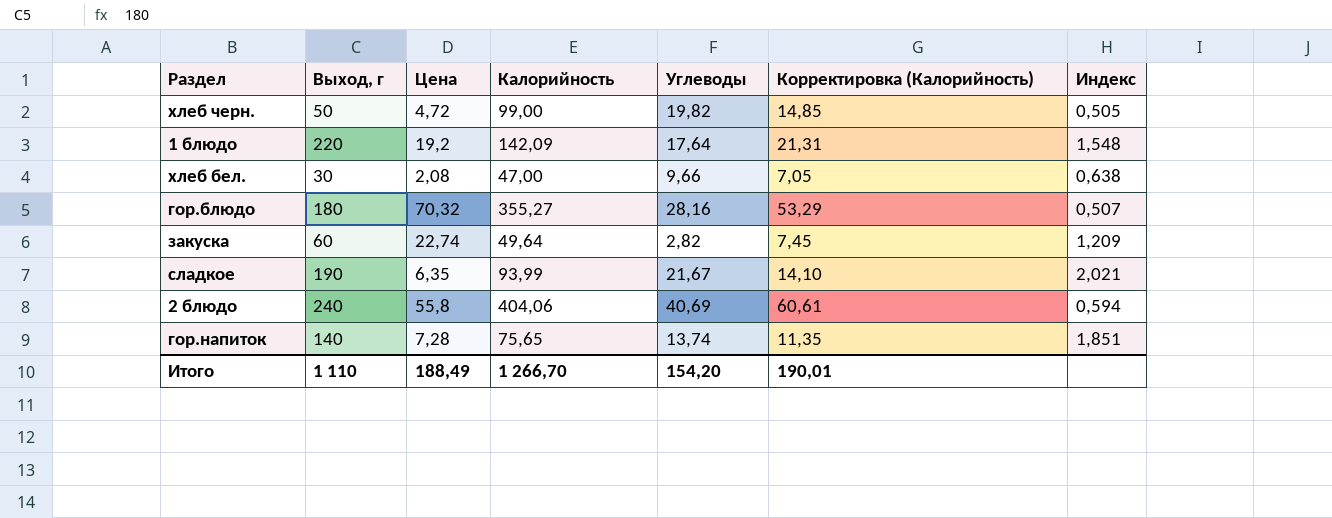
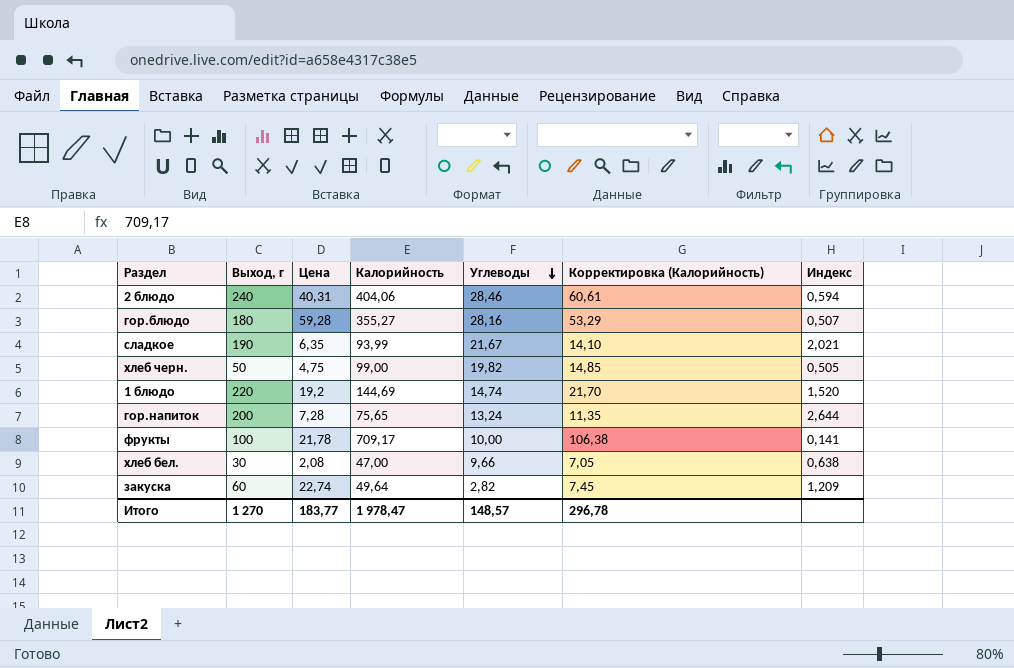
row order: none -> Углеводы descending
2 блюдо | Цена: 55,8 -> 40,31
2 блюдо | Углеводы: 40,69 -> 28,46
гор.блюдо | Цена: 70,32 -> 59,28
хлеб черн. | Цена: 4,72 -> 4,75
1 блюдо | Калорийность: 142,09 -> 144,69
1 блюдо | Углеводы: 17,64 -> 14,74
1 блюдо | Корректировка (Калорийность): 21,31 -> 21,70
1 блюдо | Индекс: 1,548 -> 1,520
гор.напиток | Выход, г: 140 -> 200
гор.напиток | Углеводы: 13,74 -> 13,24
гор.напиток | Индекс: 1,851 -> 2,644
row фрукты: none -> 100 | 21,78 | 709,17 | 10,00 | 106,38 | 0,141
Итого | Выход, г: 1 110 -> 1 270
Итого | Цена: 188,49 -> 183,77
Итого | Калорийность: 1 266,70 -> 1 978,47
Итого | Углеводы: 154,20 -> 148,57
Итого | Корректировка (Калорийность): 190,01 -> 296,78

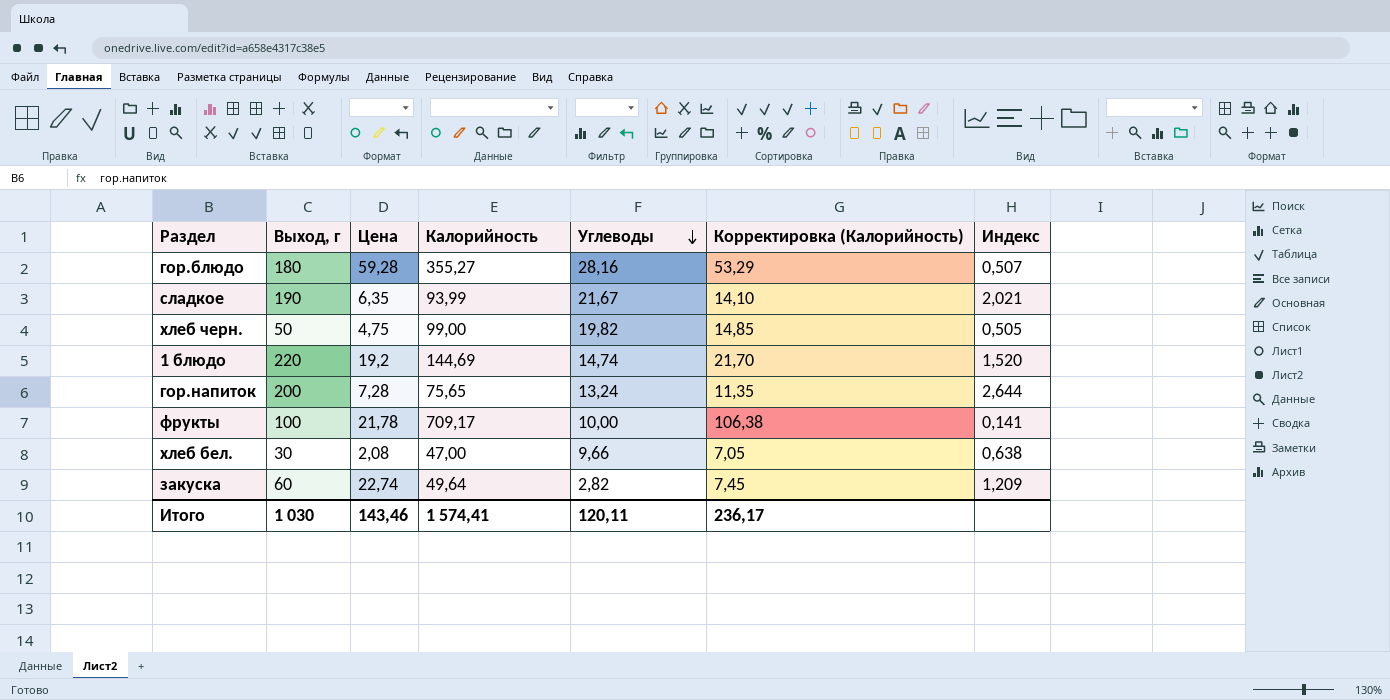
row 2 блюдо: 240 | 40,31 | 404,06 | 28,46 | 60,61 | 0,594 -> none
Итого | Выход, г: 1 270 -> 1 030
Итого | Цена: 183,77 -> 143,46
Итого | Калорийность: 1 978,47 -> 1 574,41
Итого | Углеводы: 148,57 -> 120,11
Итого | Корректировка (Калорийность): 296,78 -> 236,17

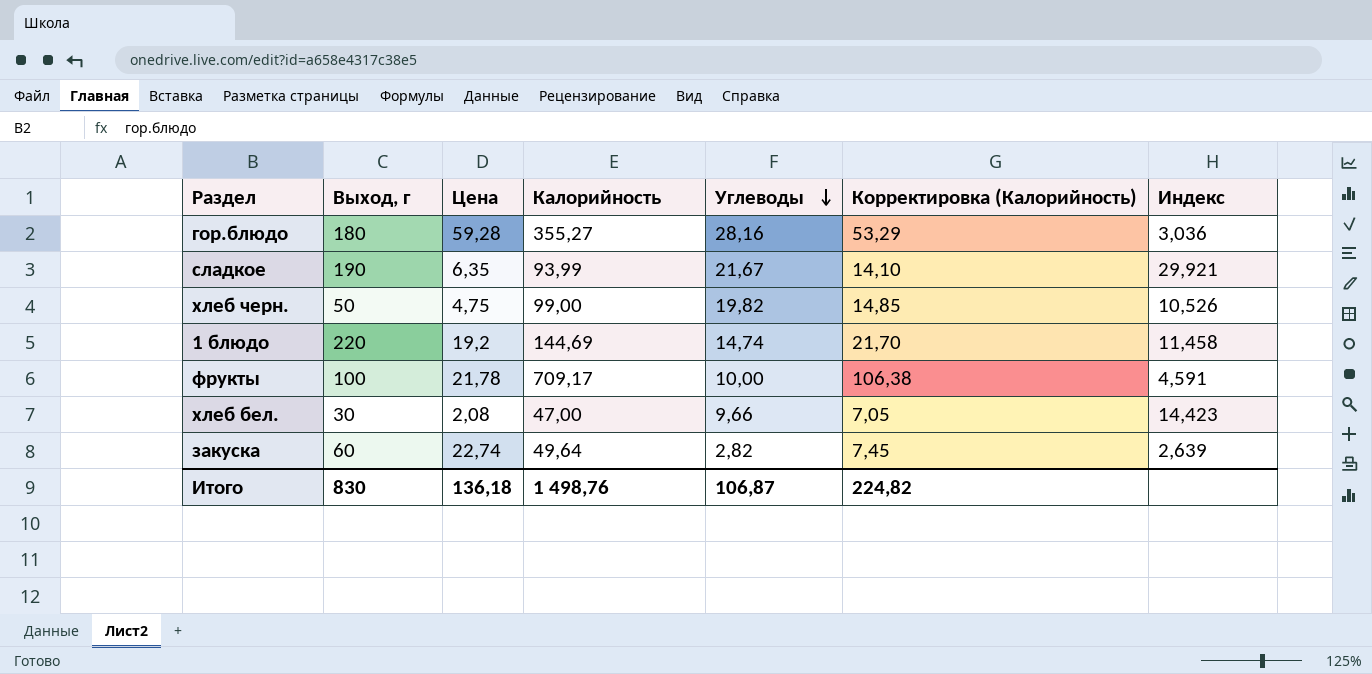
column Индекс | formula: [Выход, г] / [Калорийность] -> [Выход, г] / [Цена]
row гор.напиток: 200 | 7,28 | 75,65 | 13,24 | 11,35 | 2,644 -> none
Итого | Выход, г: 1 030 -> 830
Итого | Цена: 143,46 -> 136,18
Итого | Калорийность: 1 574,41 -> 1 498,76
Итого | Углеводы: 120,11 -> 106,87
Итого | Корректировка (Калорийность): 236,17 -> 224,82

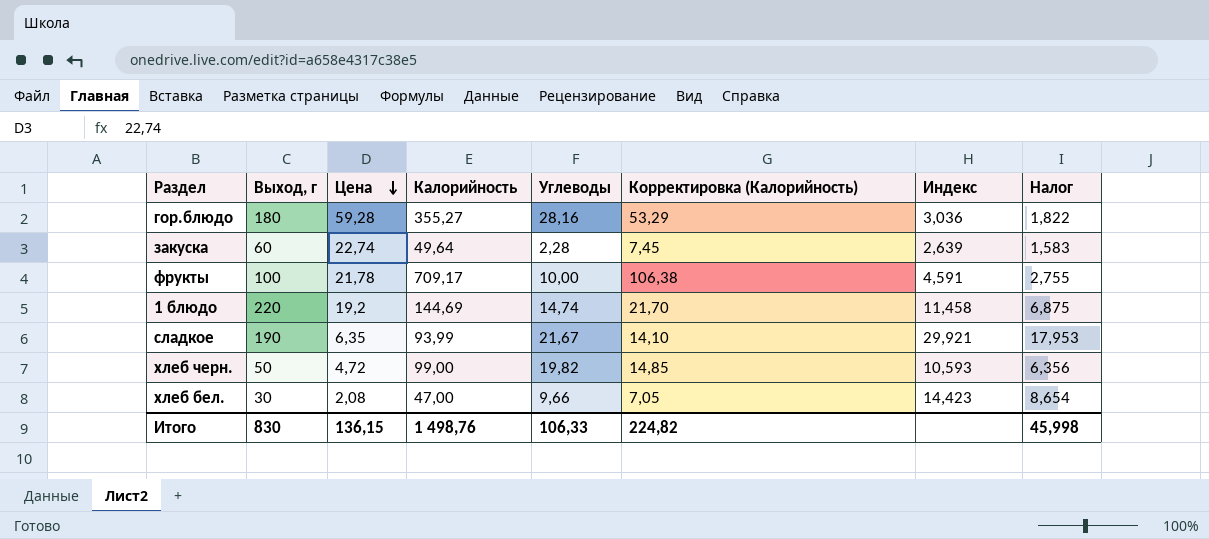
row order: Углеводы descending -> Цена descending
column Налог | formula: none -> [Индекс] * 0,6
закуска | Углеводы: 2,82 -> 2,28
хлеб черн. | Цена: 4,75 -> 4,72
хлеб черн. | Индекс: 10,526 -> 10,593
Итого | Цена: 136,18 -> 136,15
Итого | Углеводы: 106,87 -> 106,33

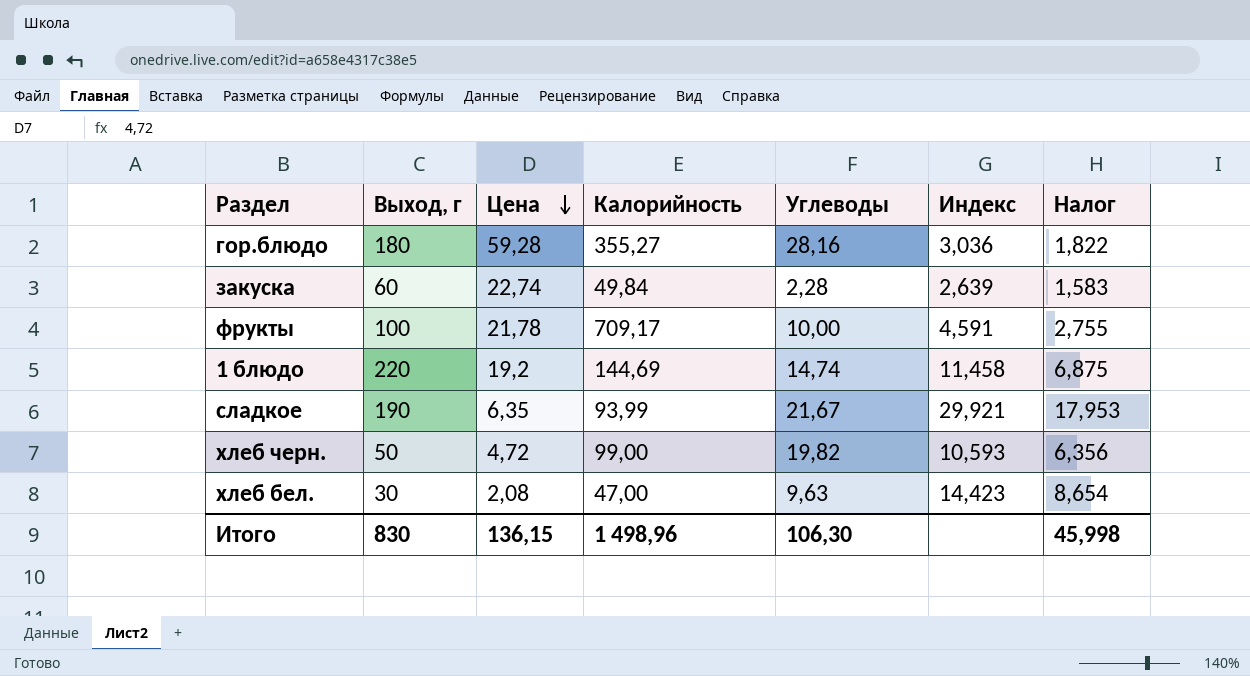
column Корректировка (Калорийность) | formula: [Калорийность] * 0,15 -> none
закуска | Калорийность: 49,64 -> 49,84
хлеб бел. | Углеводы: 9,66 -> 9,63
Итого | Калорийность: 1 498,76 -> 1 498,96
Итого | Углеводы: 106,33 -> 106,30

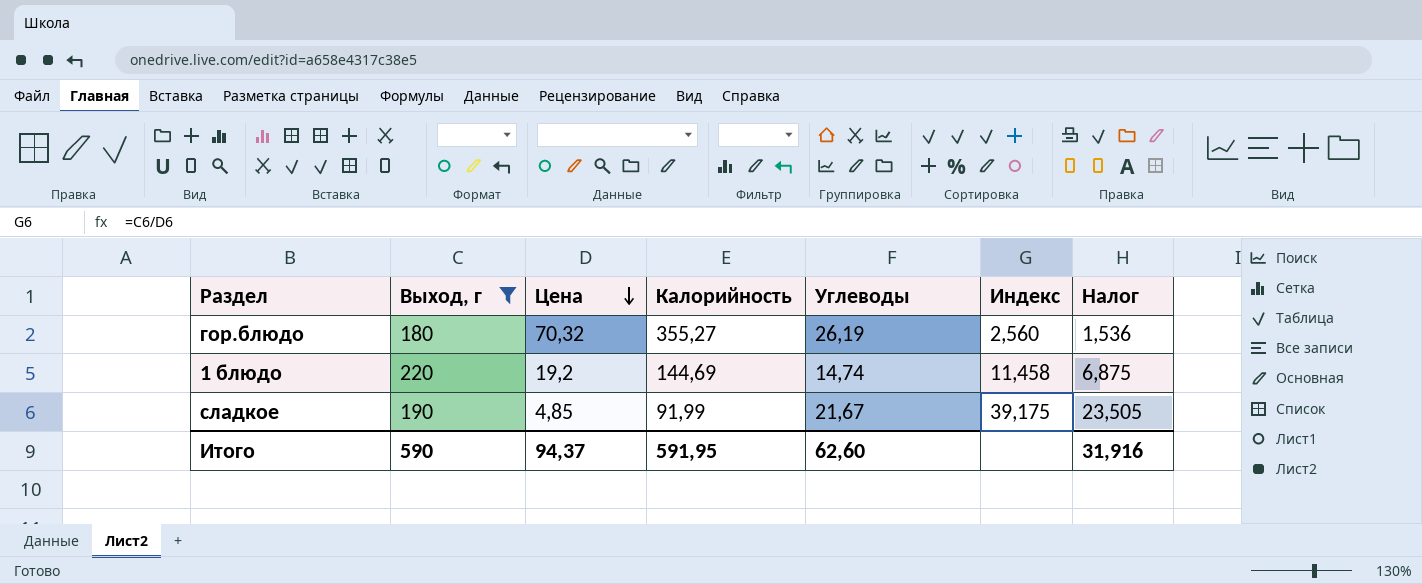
filter: none -> Выход, г >= 180
гор.блюдо | Цена: 59,28 -> 70,32
гор.блюдо | Углеводы: 28,16 -> 26,19
гор.блюдо | Индекс: 3,036 -> 2,560
гор.блюдо | Налог: 1,822 -> 1,536
сладкое | Цена: 6,35 -> 4,85
сладкое | Калорийность: 93,99 -> 91,99
сладкое | Индекс: 29,921 -> 39,175
сладкое | Налог: 17,953 -> 23,505
Итого | Выход, г: 830 -> 590
Итого | Цена: 136,15 -> 94,37
Итого | Калорийность: 1 498,96 -> 591,95
Итого | Углеводы: 106,30 -> 62,60
Итого | Налог: 45,998 -> 31,916

